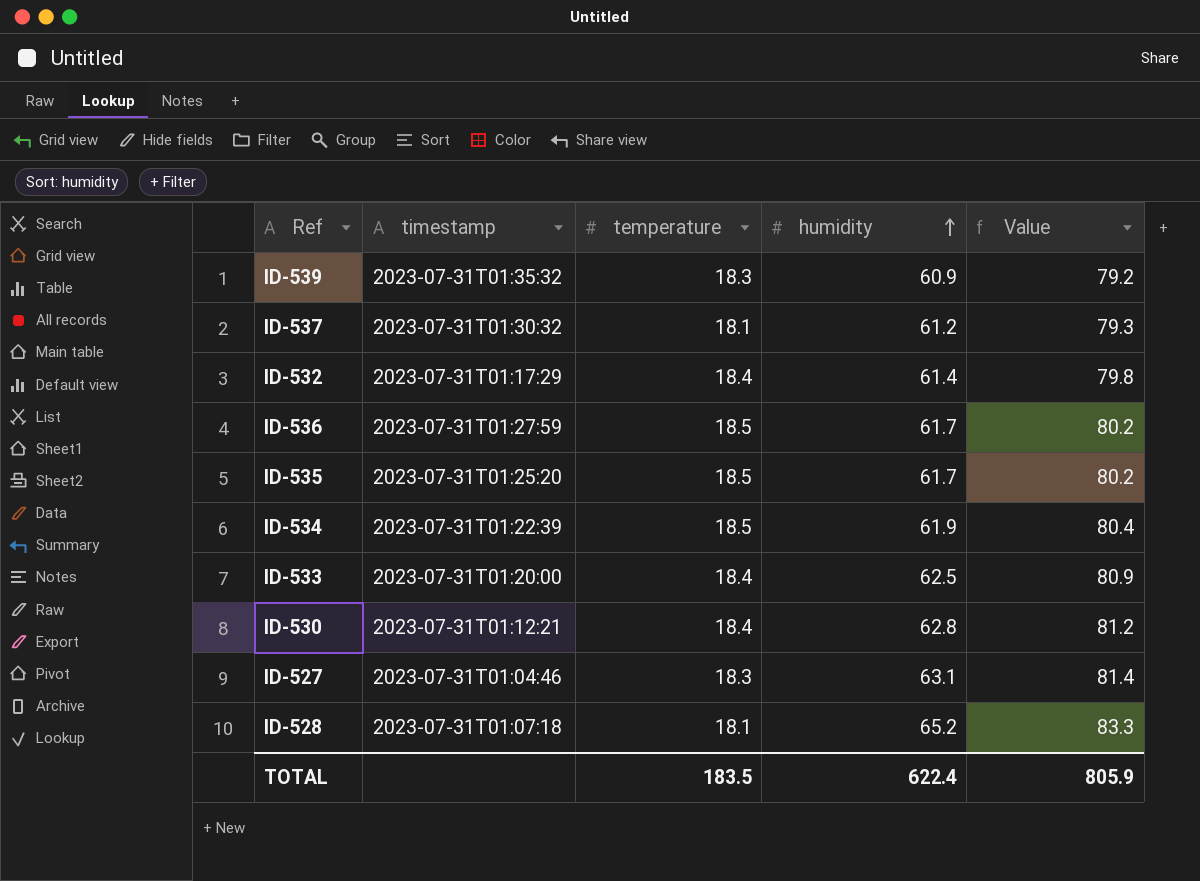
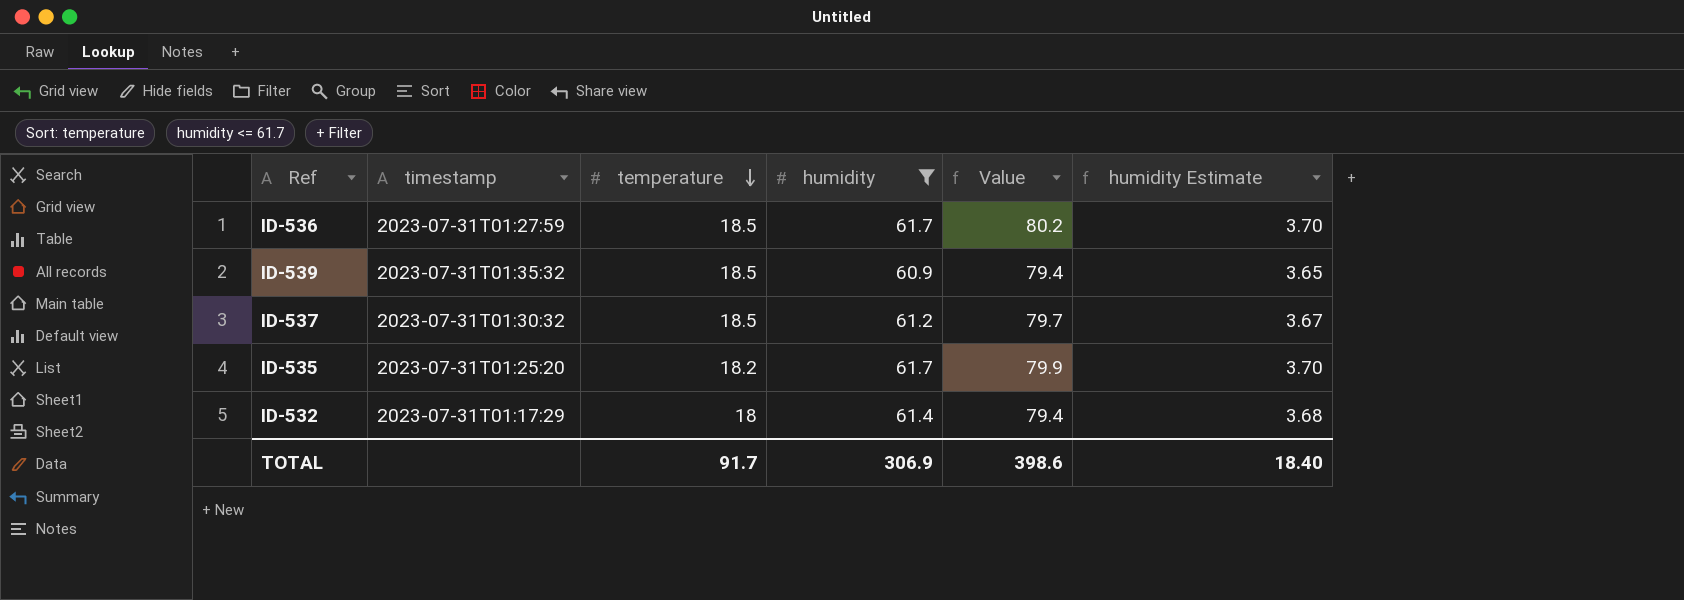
filter: none -> humidity <= 61.7
row order: humidity ascending -> temperature descending
column humidity Estimate | formula: none -> [humidity] * 0.06
ID-539 | temperature: 18.3 -> 18.5
ID-539 | Value: 79.2 -> 79.4
ID-537 | temperature: 18.1 -> 18.5
ID-537 | Value: 79.3 -> 79.7
ID-535 | temperature: 18.5 -> 18.2
ID-535 | Value: 80.2 -> 79.9
ID-532 | temperature: 18.4 -> 18
ID-532 | Value: 79.8 -> 79.4
TOTAL | temperature: 183.5 -> 91.7
TOTAL | humidity: 622.4 -> 306.9
TOTAL | Value: 805.9 -> 398.6

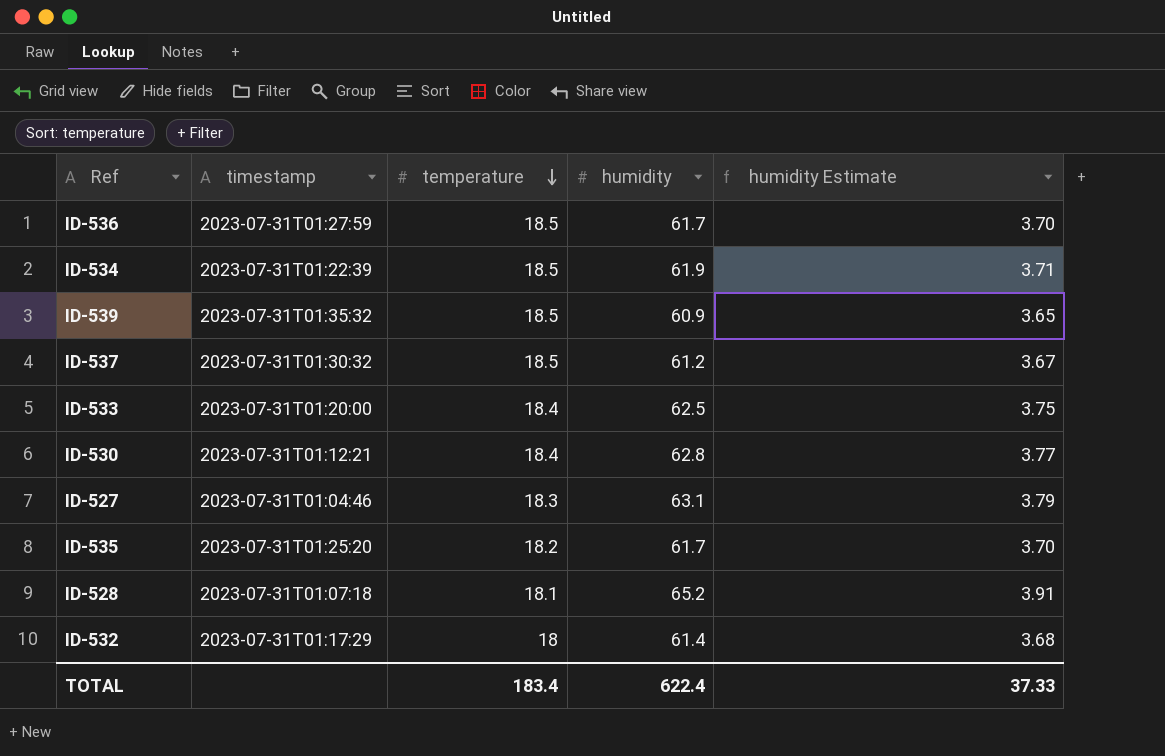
filter: humidity <= 61.7 -> none
column Value | formula: [temperature] + [humidity] -> none
TOTAL | temperature: 91.7 -> 183.4
TOTAL | humidity: 306.9 -> 622.4
TOTAL | humidity Estimate: 18.40 -> 37.33

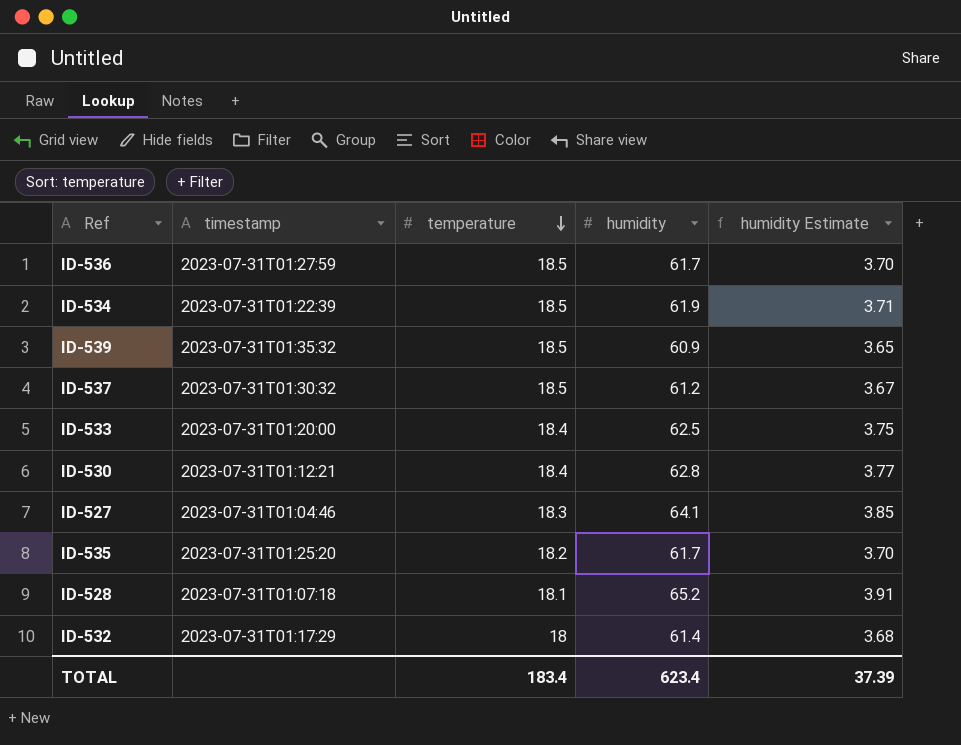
ID-527 | humidity: 63.1 -> 64.1
ID-527 | humidity Estimate: 3.79 -> 3.85
TOTAL | humidity: 622.4 -> 623.4
TOTAL | humidity Estimate: 37.33 -> 37.39

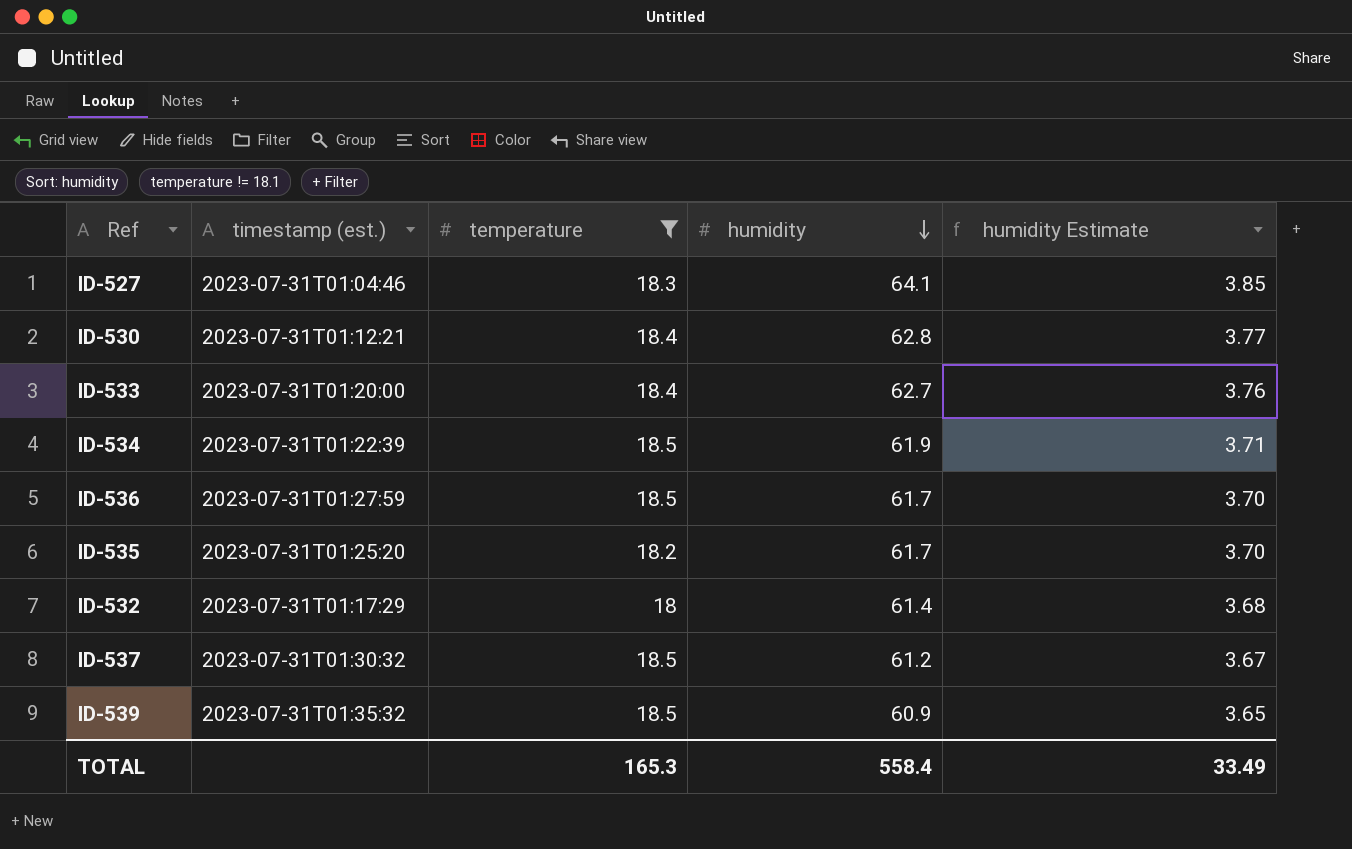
filter: none -> temperature != 18.1
row order: temperature descending -> humidity descending
column name: timestamp -> timestamp (est.)
ID-533 | humidity: 62.5 -> 62.7
ID-533 | humidity Estimate: 3.75 -> 3.76
TOTAL | temperature: 183.4 -> 165.3
TOTAL | humidity: 623.4 -> 558.4
TOTAL | humidity Estimate: 37.39 -> 33.49

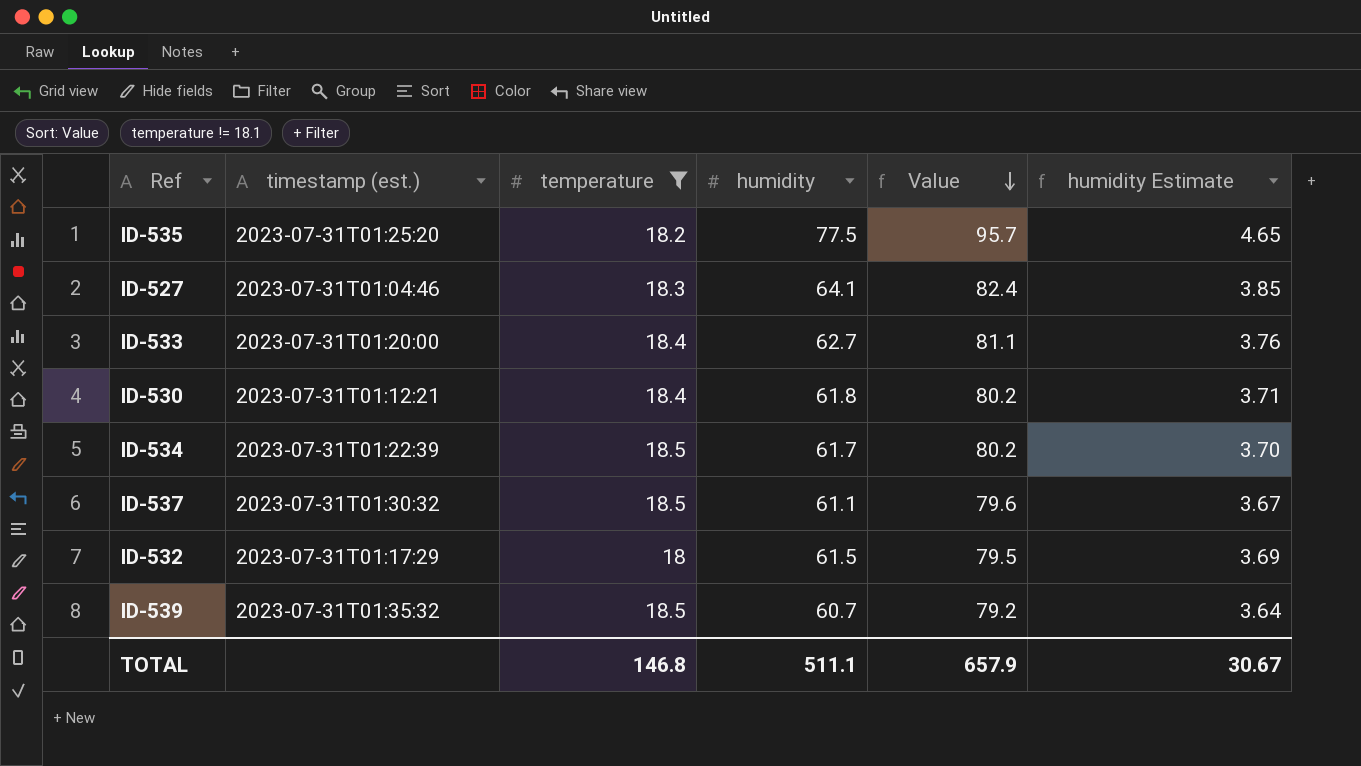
row order: humidity descending -> Value descending
column Value | formula: none -> [temperature] + [humidity]
row ID-536: 2023-07-31T01:27:59 | 18.5 | 61.7 | 3.70 -> none
ID-535 | humidity: 61.7 -> 77.5
ID-535 | humidity Estimate: 3.70 -> 4.65
ID-530 | humidity: 62.8 -> 61.8
ID-530 | humidity Estimate: 3.77 -> 3.71
ID-534 | humidity: 61.9 -> 61.7
ID-534 | humidity Estimate: 3.71 -> 3.70
ID-537 | humidity: 61.2 -> 61.1
ID-532 | humidity: 61.4 -> 61.5
ID-532 | humidity Estimate: 3.68 -> 3.69
ID-539 | humidity: 60.9 -> 60.7
ID-539 | humidity Estimate: 3.65 -> 3.64
TOTAL | temperature: 165.3 -> 146.8
TOTAL | humidity: 558.4 -> 511.1
TOTAL | humidity Estimate: 33.49 -> 30.67

